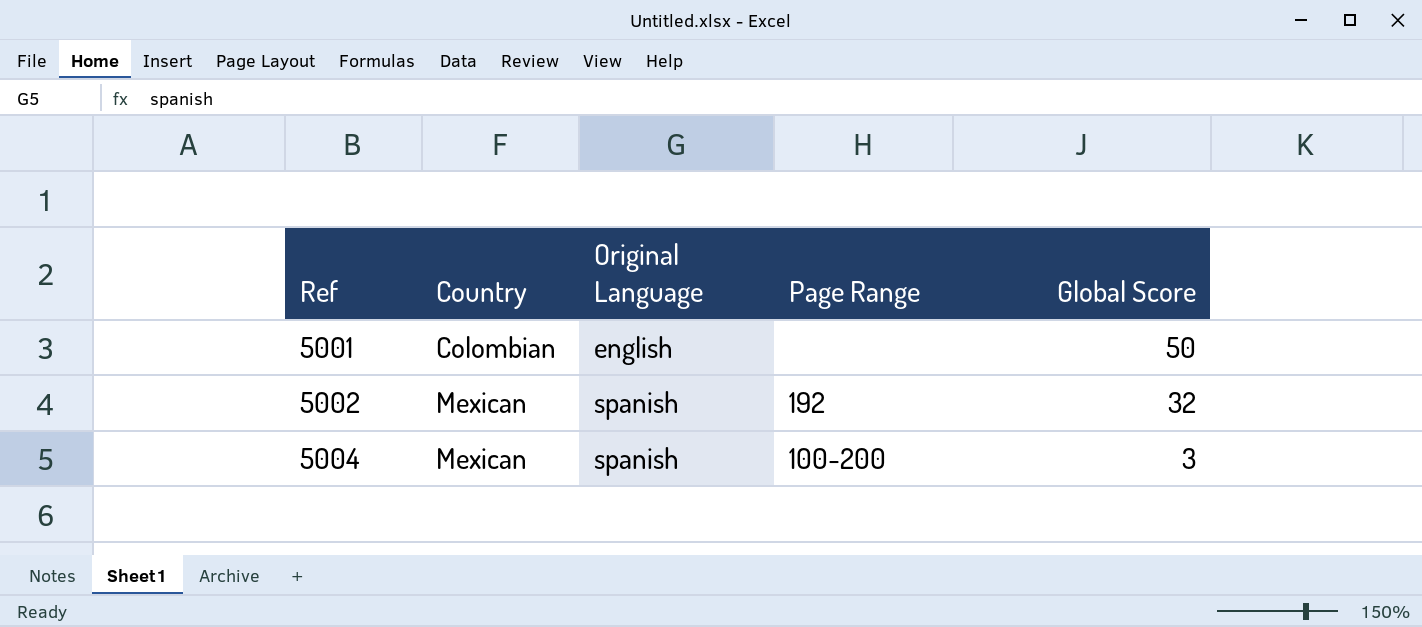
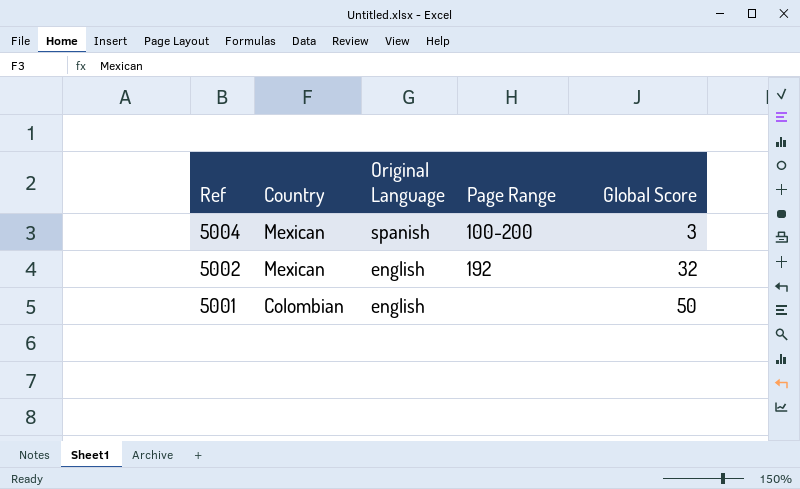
row order: Ref ascending -> Ref descending
5002 | Original Language: spanish -> english

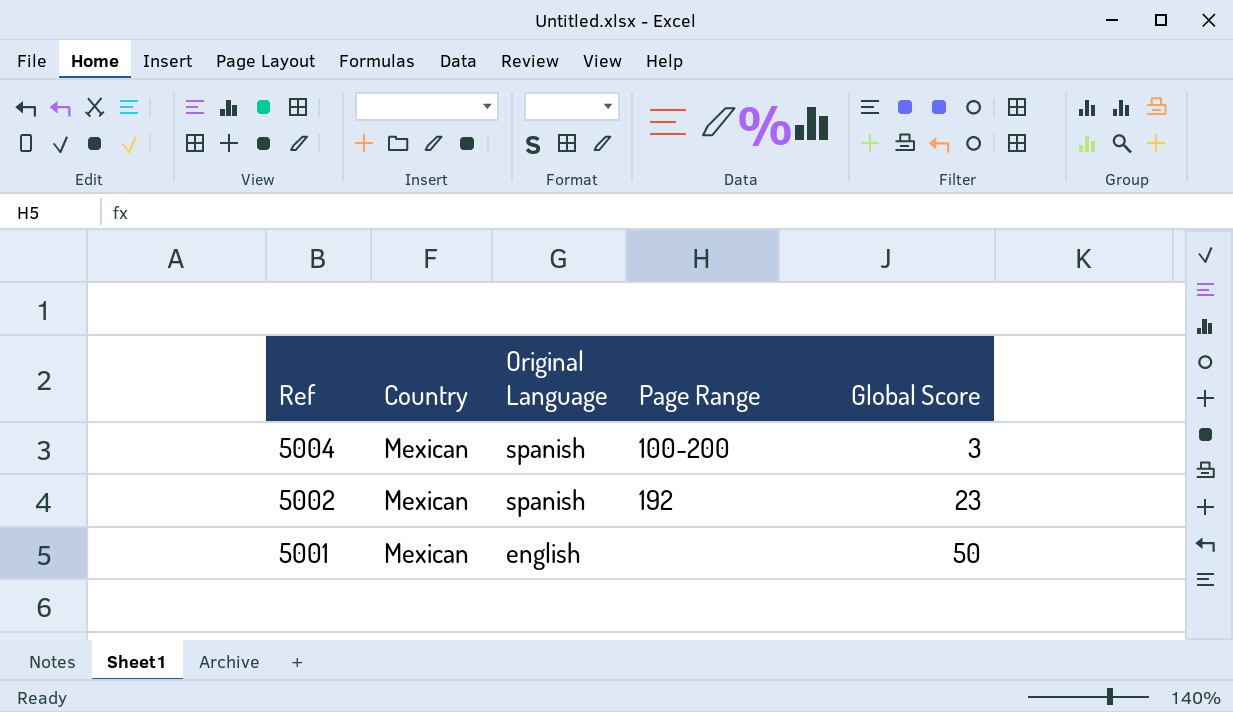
5002 | Original Language: english -> spanish
5002 | Global Score: 32 -> 23
5001 | Country: Colombian -> Mexican

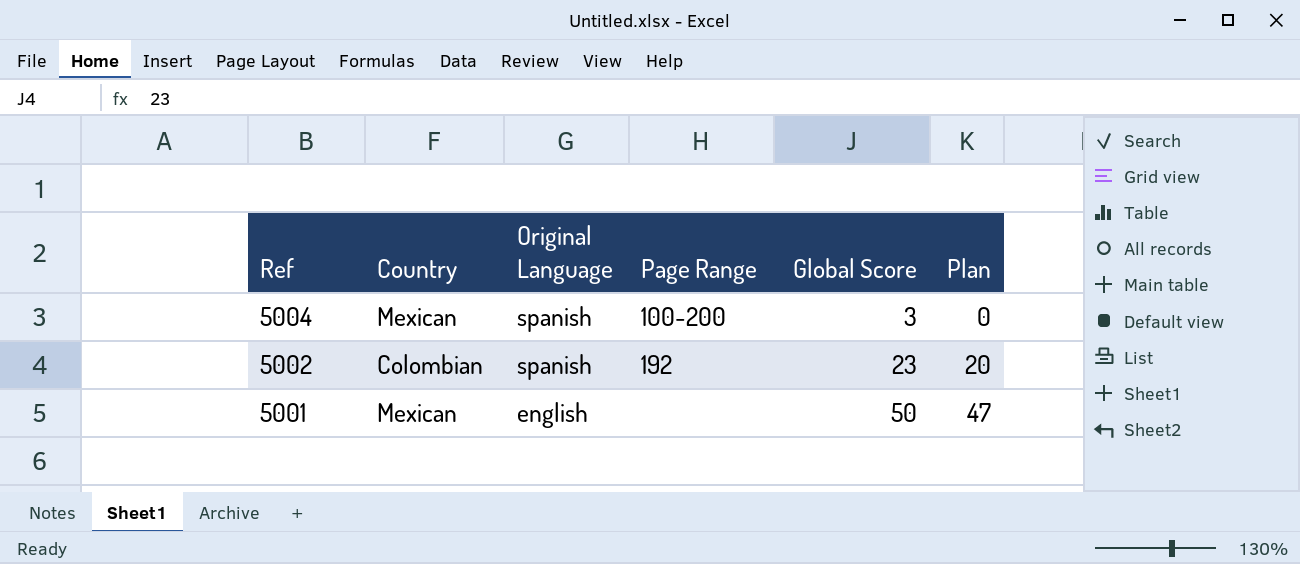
column Plan | formula: none -> [Global Score] - 3
5002 | Country: Mexican -> Colombian

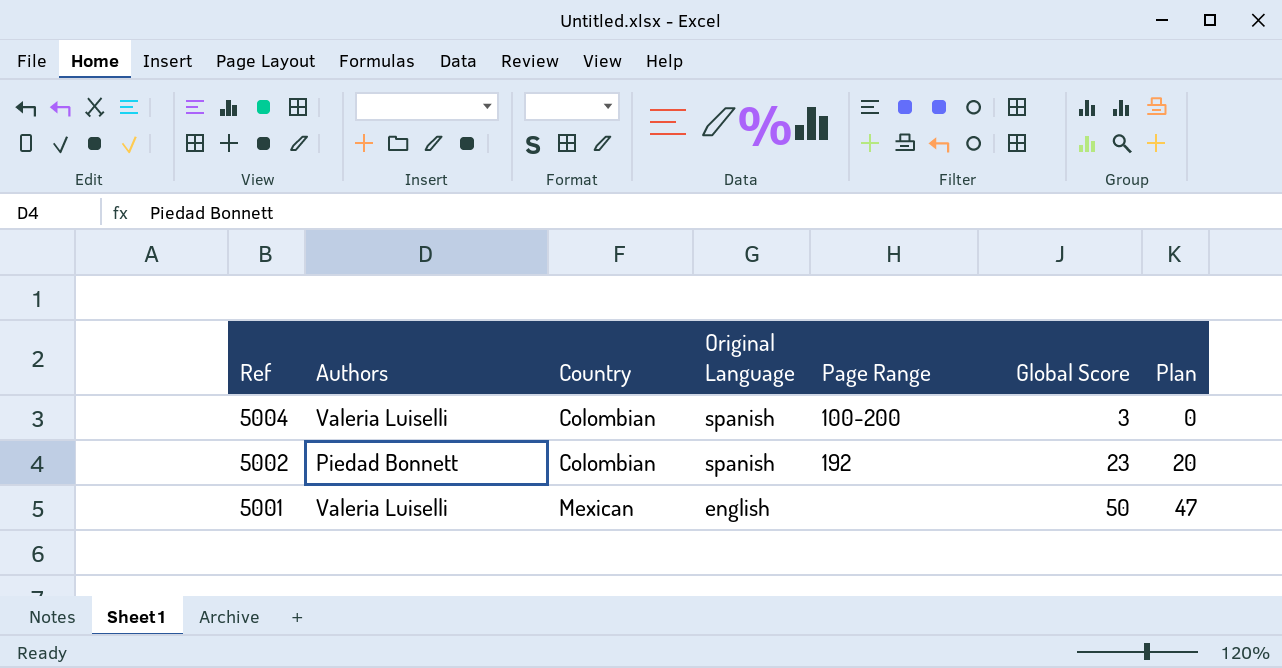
column Authors | position: none -> 2
5004 | Country: Mexican -> Colombian

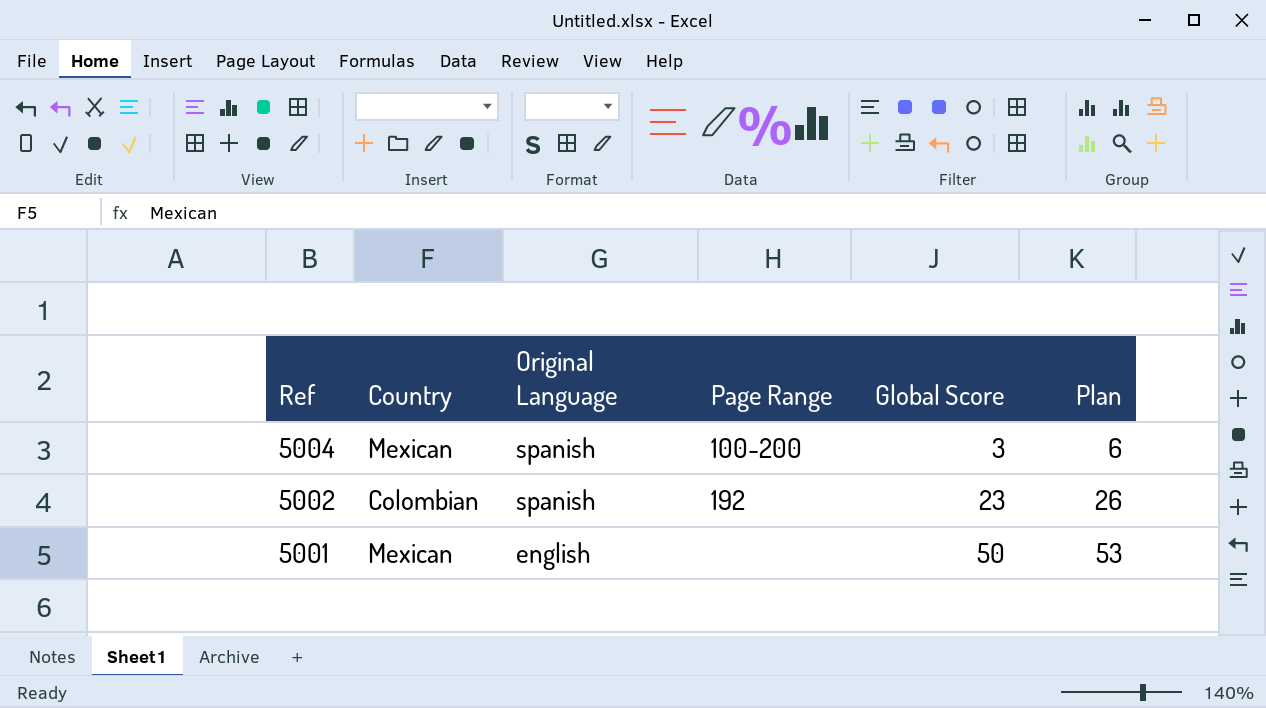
column Authors | position: 2 -> none
column Plan | formula: [Global Score] - 3 -> [Global Score] + 3
5004 | Country: Colombian -> Mexican

